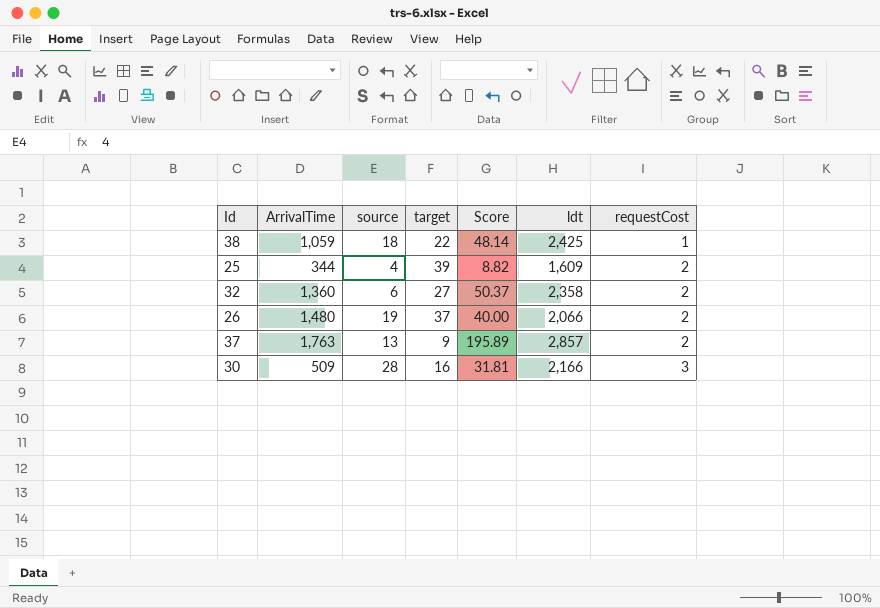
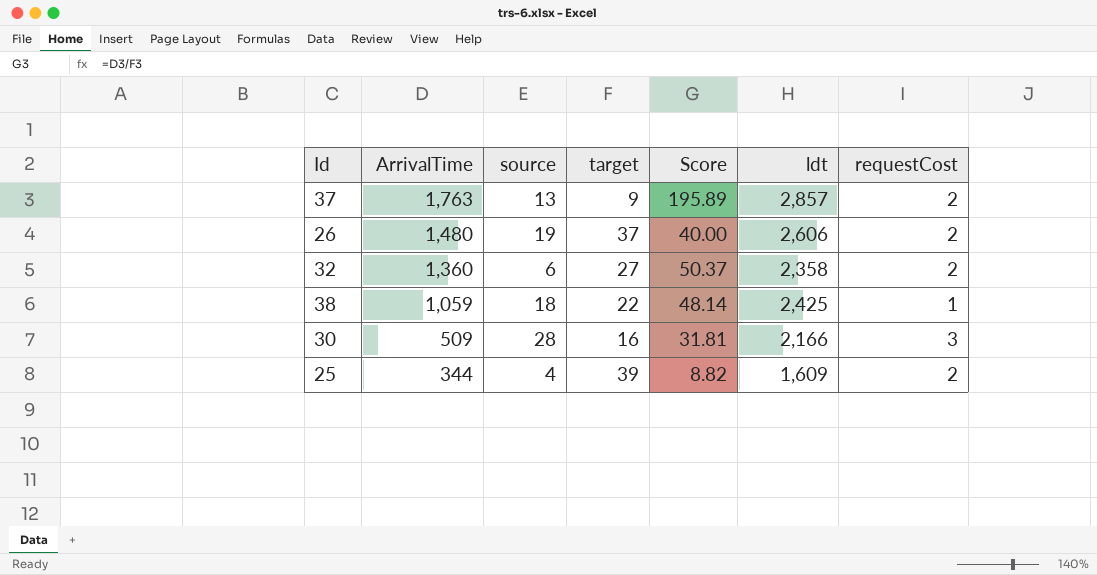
row order: requestCost ascending -> ArrivalTime descending
26 | ldt: 2,066 -> 2,606

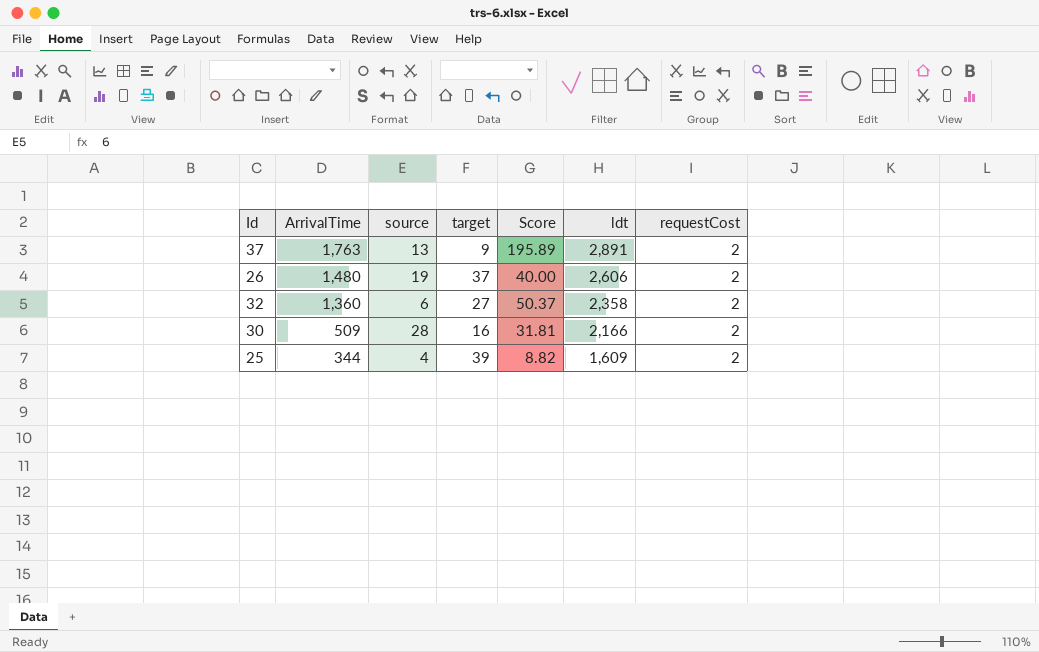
row 38: 1,059 | 18 | 22 | 48.14 | 2,425 | 1 -> none
37 | ldt: 2,857 -> 2,891
30 | requestCost: 3 -> 2

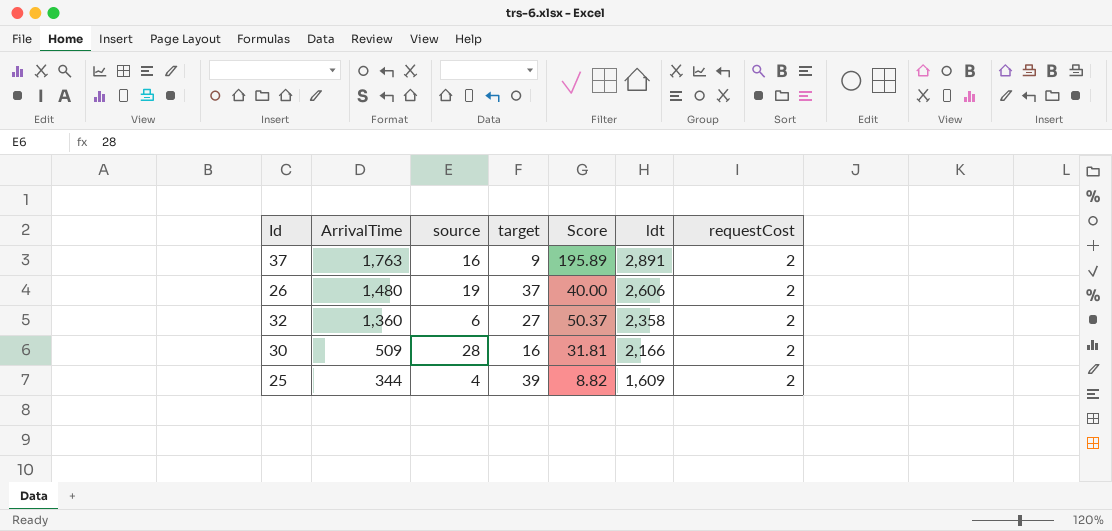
37 | source: 13 -> 16

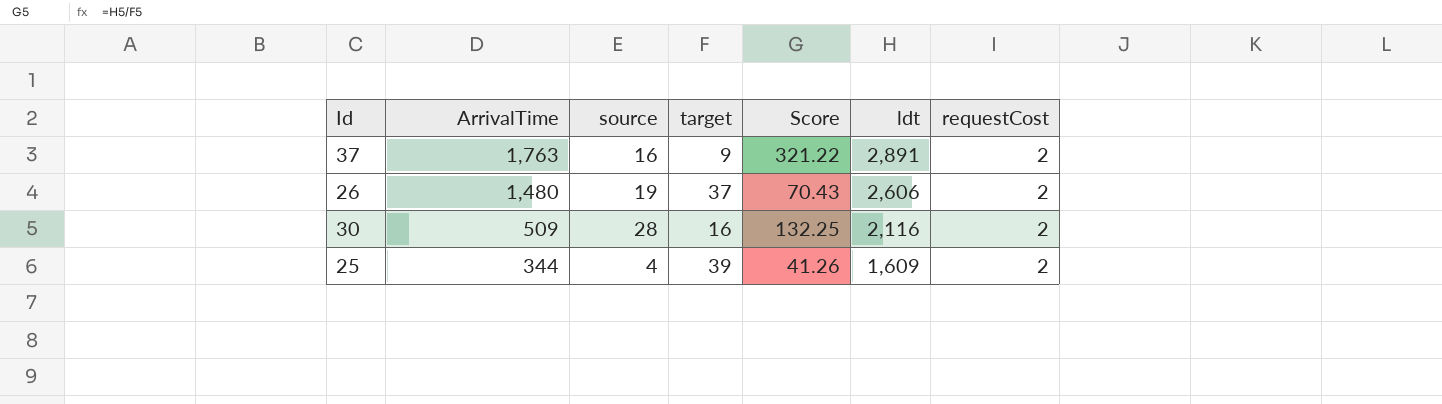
column Score | formula: [ArrivalTime] / [target] -> [ldt] / [target]
row 32: 1,360 | 6 | 27 | 50.37 | 2,358 | 2 -> none
30 | ldt: 2,166 -> 2,116

